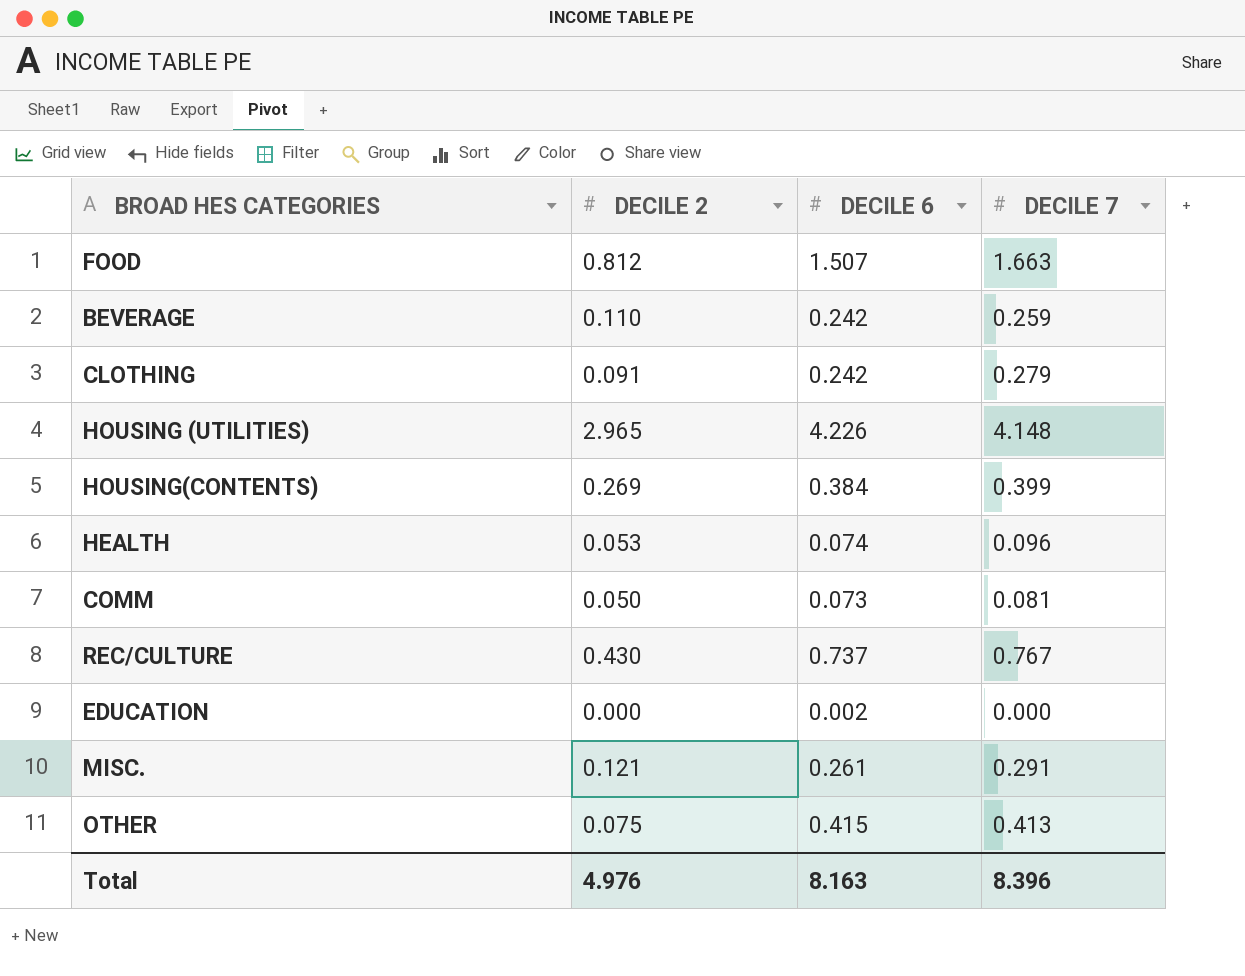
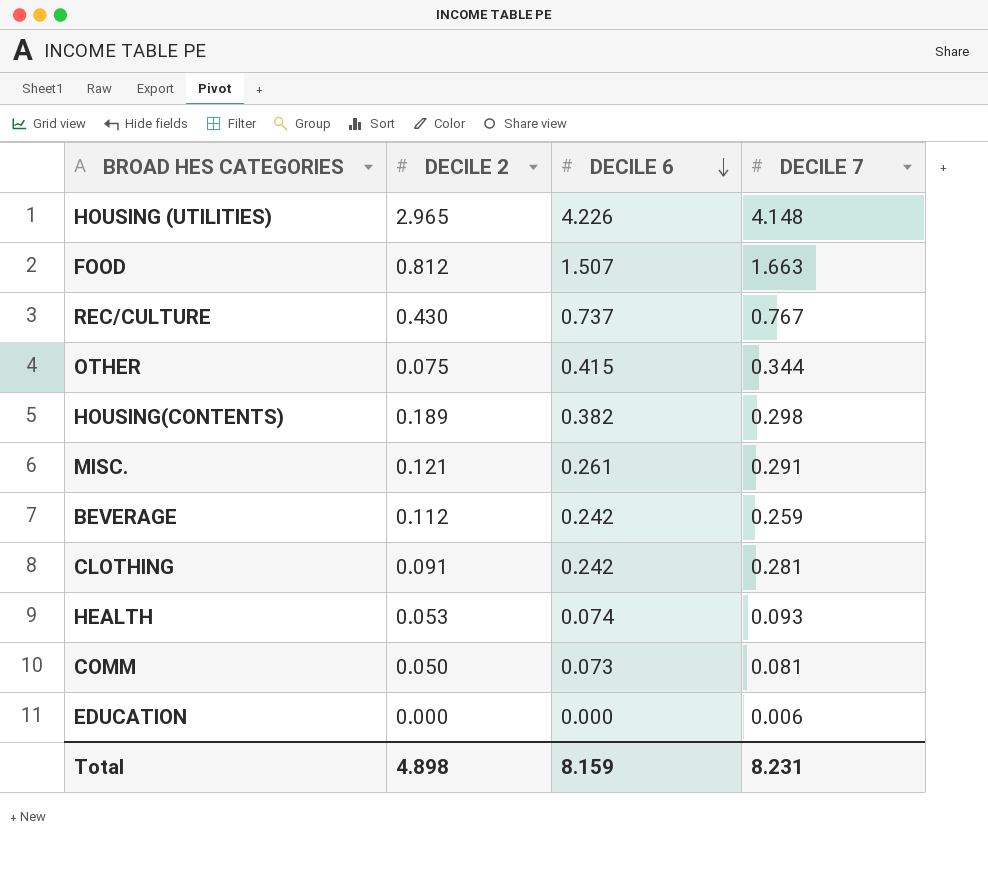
row order: none -> DECILE 6 descending
OTHER | DECILE 7: 0.413 -> 0.344
HOUSING(CONTENTS) | DECILE 2: 0.269 -> 0.189
HOUSING(CONTENTS) | DECILE 6: 0.384 -> 0.382
HOUSING(CONTENTS) | DECILE 7: 0.399 -> 0.298
BEVERAGE | DECILE 2: 0.110 -> 0.112
CLOTHING | DECILE 7: 0.279 -> 0.281
HEALTH | DECILE 7: 0.096 -> 0.093
EDUCATION | DECILE 6: 0.002 -> 0.000
EDUCATION | DECILE 7: 0.000 -> 0.006
Total | DECILE 2: 4.976 -> 4.898
Total | DECILE 6: 8.163 -> 8.159
Total | DECILE 7: 8.396 -> 8.231

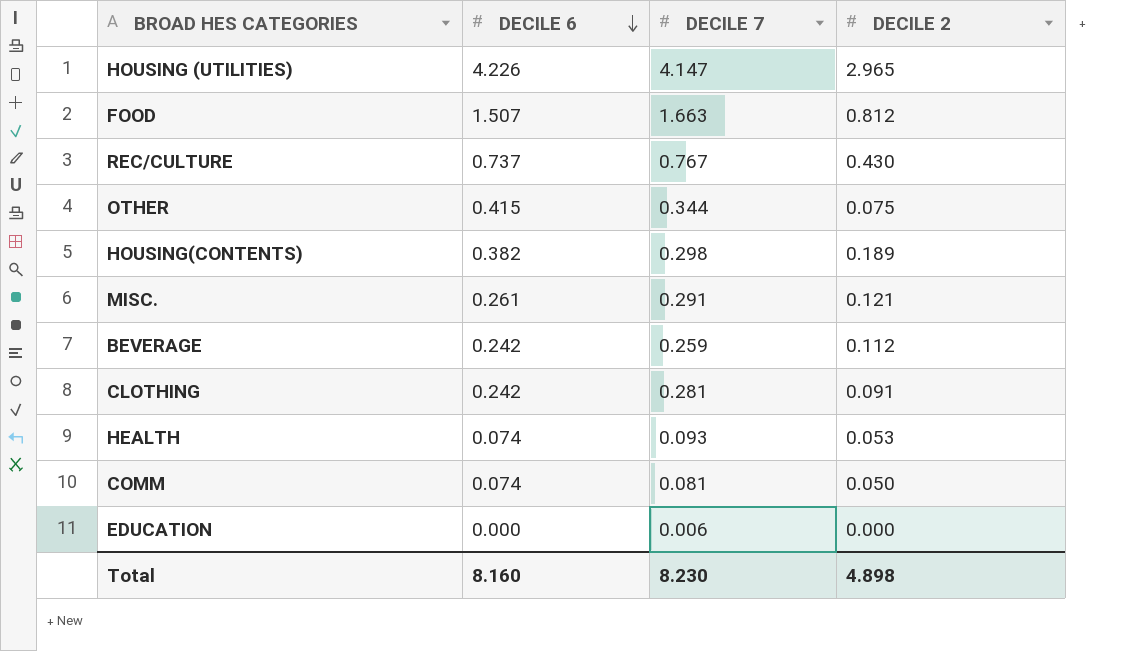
column DECILE 2 | position: 2 -> 4
HOUSING (UTILITIES) | DECILE 7: 4.148 -> 4.147
COMM | DECILE 6: 0.073 -> 0.074
Total | DECILE 6: 8.159 -> 8.160
Total | DECILE 7: 8.231 -> 8.230

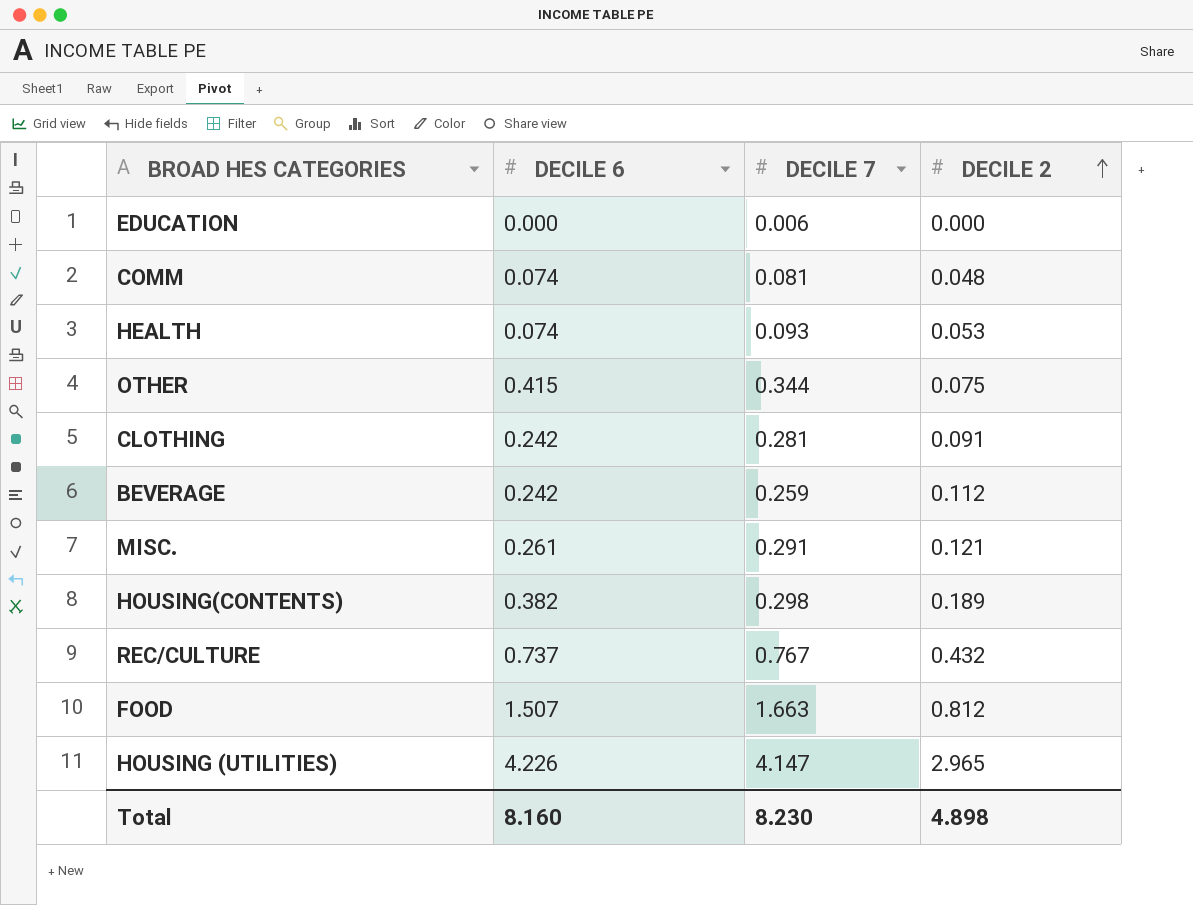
row order: DECILE 6 descending -> DECILE 2 ascending
COMM | DECILE 2: 0.050 -> 0.048
REC/CULTURE | DECILE 2: 0.430 -> 0.432

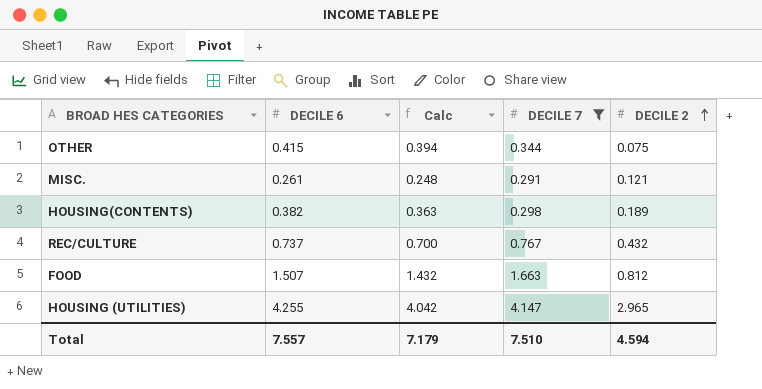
filter: none -> DECILE 7 >= 0.291
column Calc | formula: none -> [DECILE 6] * 0.95
HOUSING (UTILITIES) | DECILE 6: 4.226 -> 4.255
Total | DECILE 6: 8.160 -> 7.557
Total | DECILE 7: 8.230 -> 7.510
Total | DECILE 2: 4.898 -> 4.594

